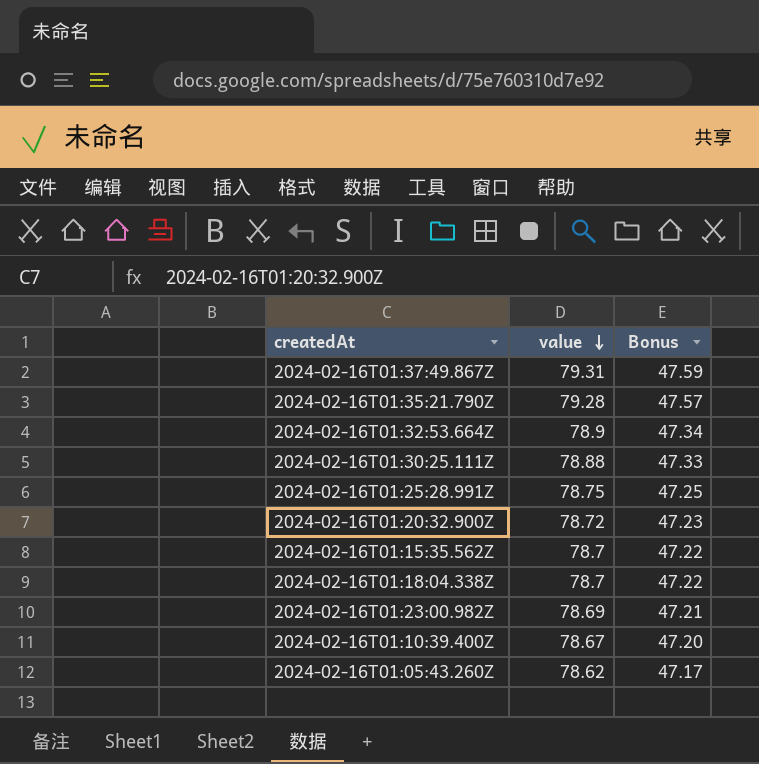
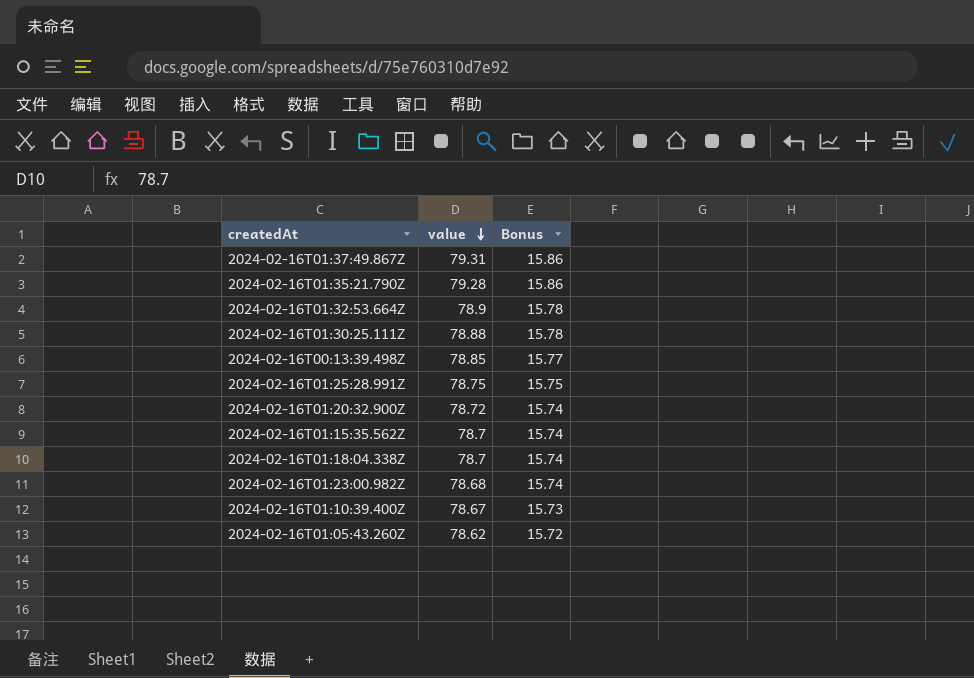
column Bonus | formula: [value] * 0.6 -> [value] * 0.2
row 2024-02-16T00:13:39.498Z: none -> 78.85 | 15.77
2024-02-16T01:23:00.982Z | value: 78.69 -> 78.68

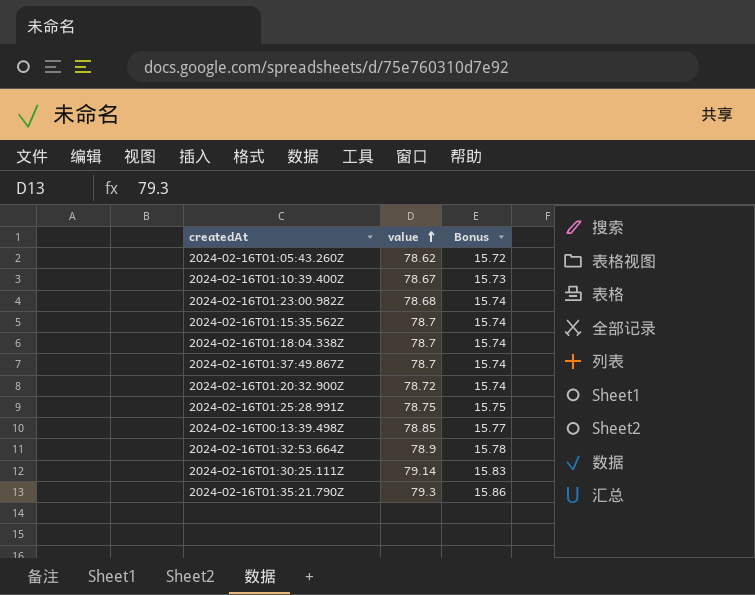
row order: value descending -> value ascending
2024-02-16T01:37:49.867Z | value: 79.31 -> 78.7
2024-02-16T01:37:49.867Z | Bonus: 15.86 -> 15.74
2024-02-16T01:30:25.111Z | value: 78.88 -> 79.14
2024-02-16T01:30:25.111Z | Bonus: 15.78 -> 15.83
2024-02-16T01:35:21.790Z | value: 79.28 -> 79.3

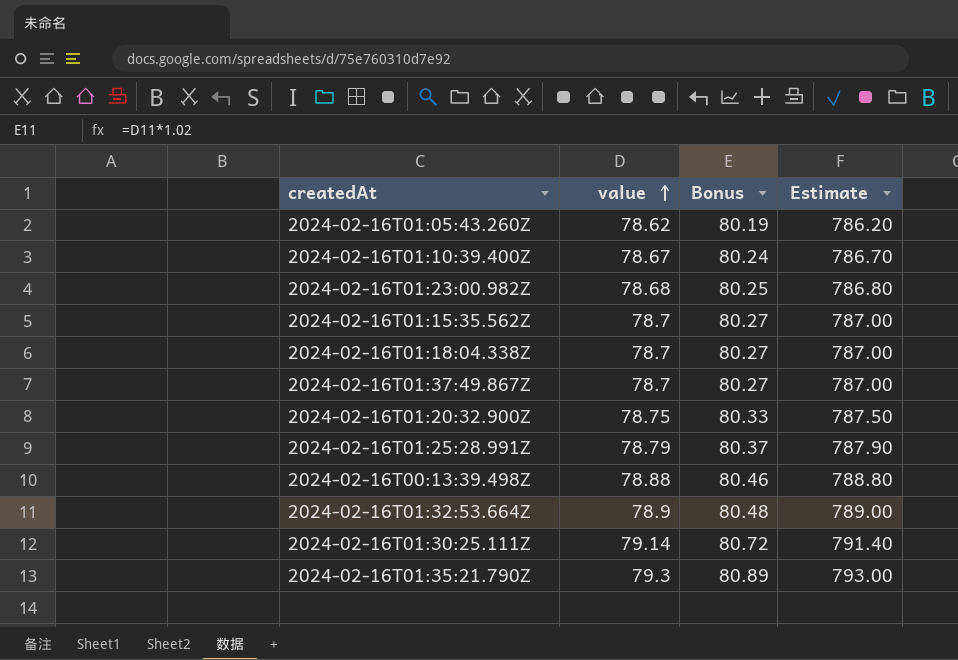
column Bonus | formula: [value] * 0.2 -> [value] * 1.02
column Estimate | formula: none -> [value] * 10
2024-02-16T01:20:32.900Z | value: 78.72 -> 78.75
2024-02-16T01:25:28.991Z | value: 78.75 -> 78.79
2024-02-16T00:13:39.498Z | value: 78.85 -> 78.88

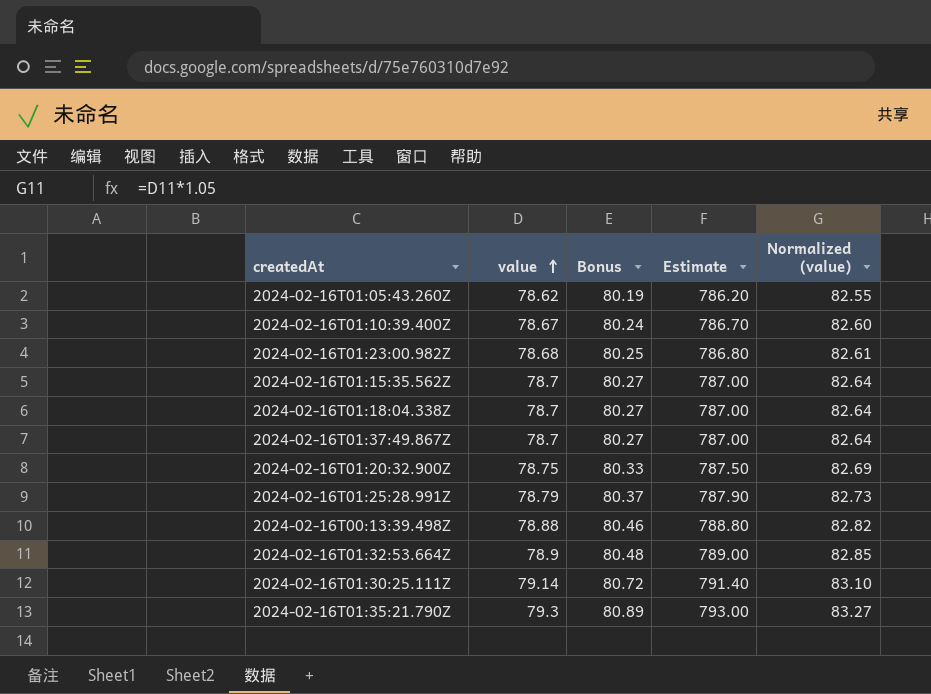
column Normalized (value) | formula: none -> [value] * 1.05

